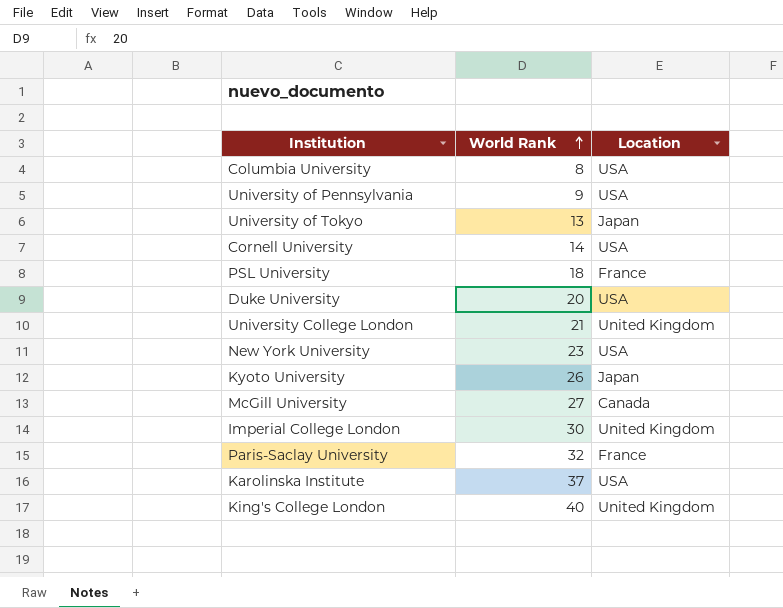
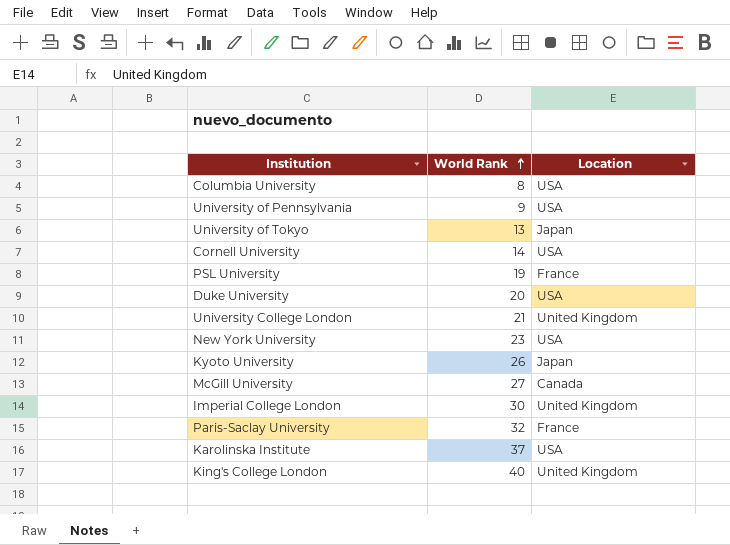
PSL University | World Rank: 18 -> 19

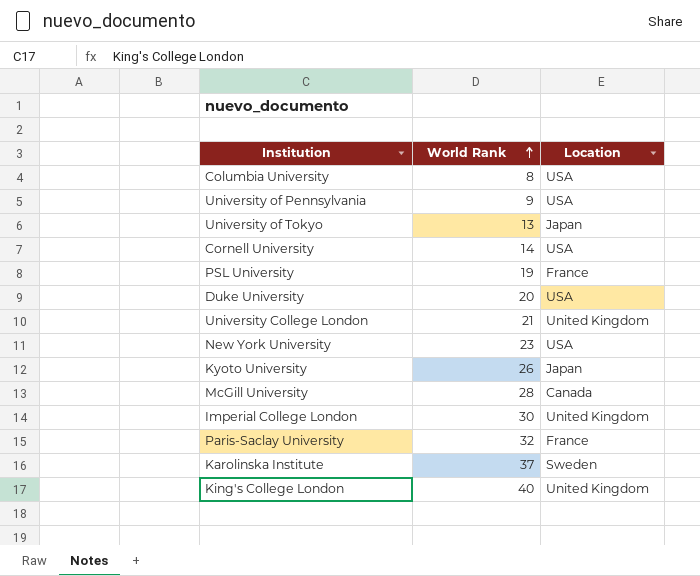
McGill University | World Rank: 27 -> 28
Karolinska Institute | Location: USA -> Sweden

